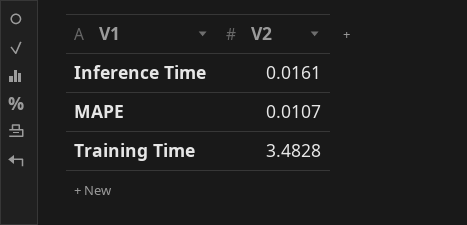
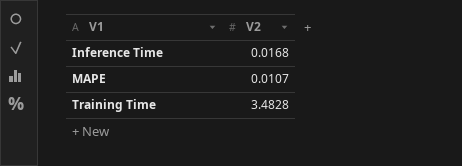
Inference Time | V2: 0.0161 -> 0.0168

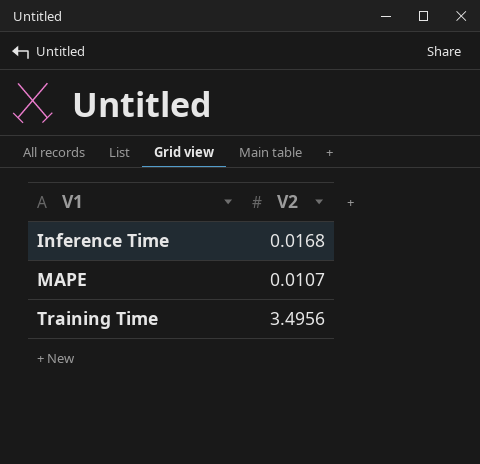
Training Time | V2: 3.4828 -> 3.4956

